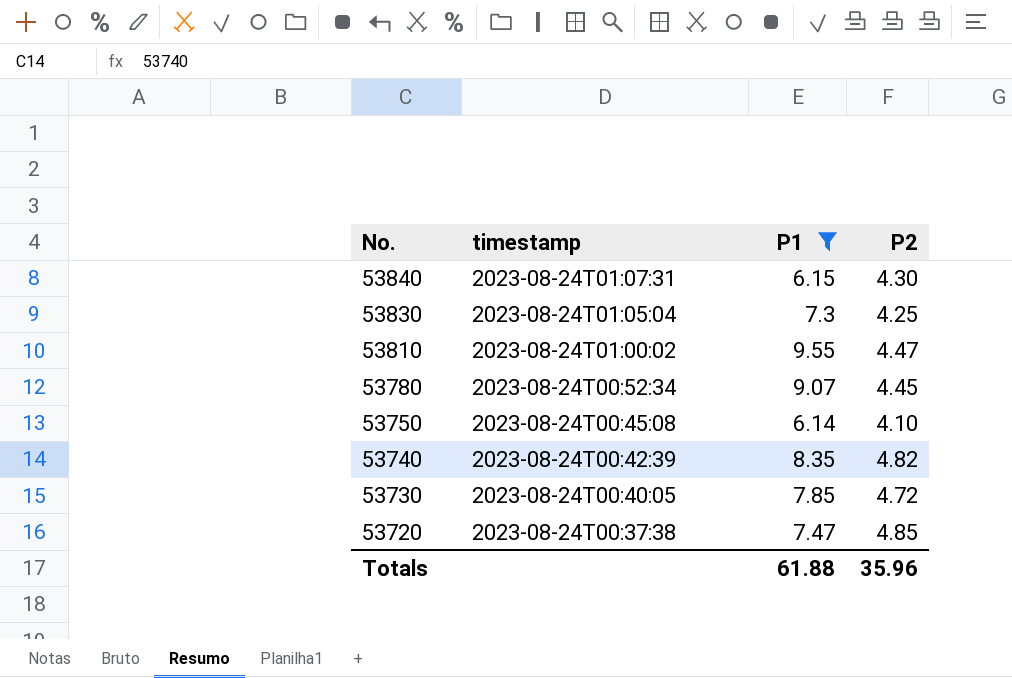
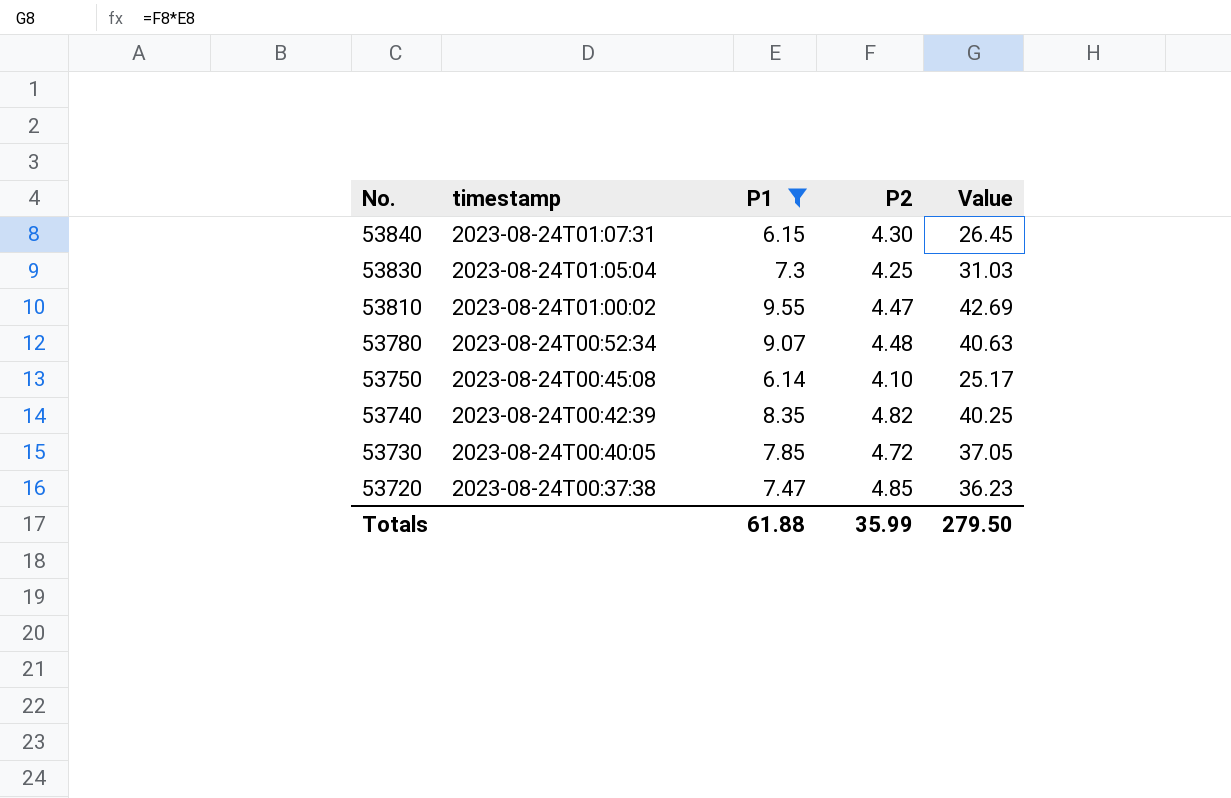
column Value | formula: none -> [P1] * [P2]
53780 | P2: 4.45 -> 4.48
Totals | P2: 35.96 -> 35.99

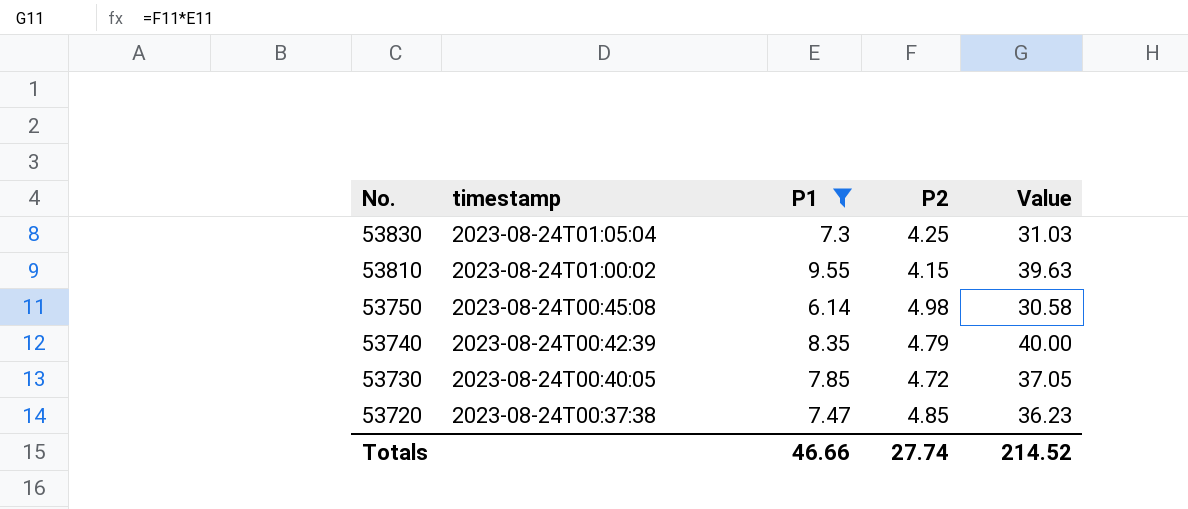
row 53840: 2023-08-24T01:07:31 | 6.15 | 4.30 | 26.45 -> none
row 53780: 2023-08-24T00:52:34 | 9.07 | 4.48 | 40.63 -> none
53810 | P2: 4.47 -> 4.15
53810 | Value: 42.69 -> 39.63
53750 | P2: 4.10 -> 4.98
53750 | Value: 25.17 -> 30.58
53740 | P2: 4.82 -> 4.79
53740 | Value: 40.25 -> 40.00
Totals | P1: 61.88 -> 46.66
Totals | P2: 35.99 -> 27.74
Totals | Value: 279.50 -> 214.52

